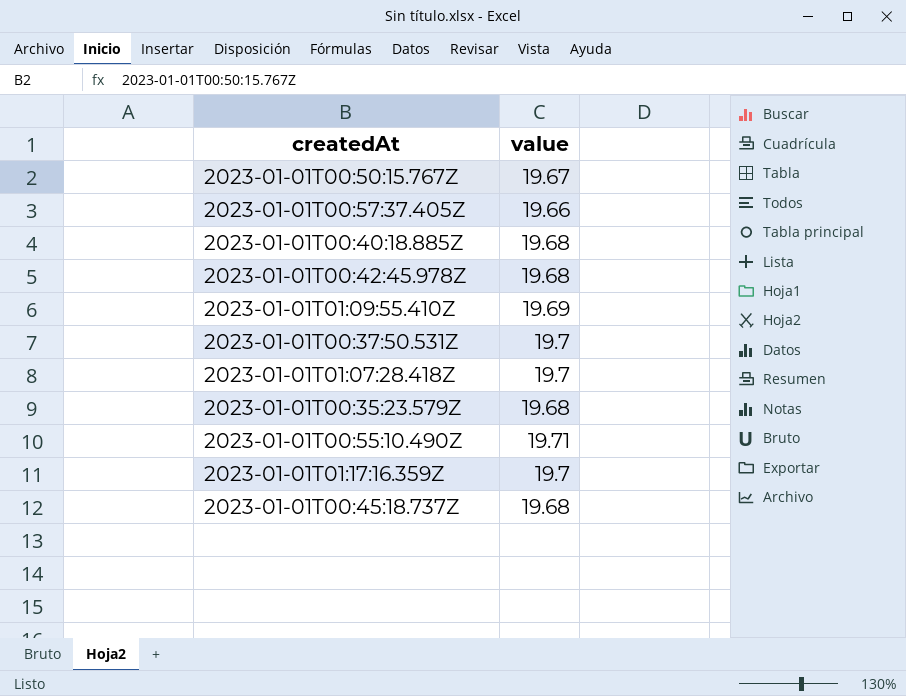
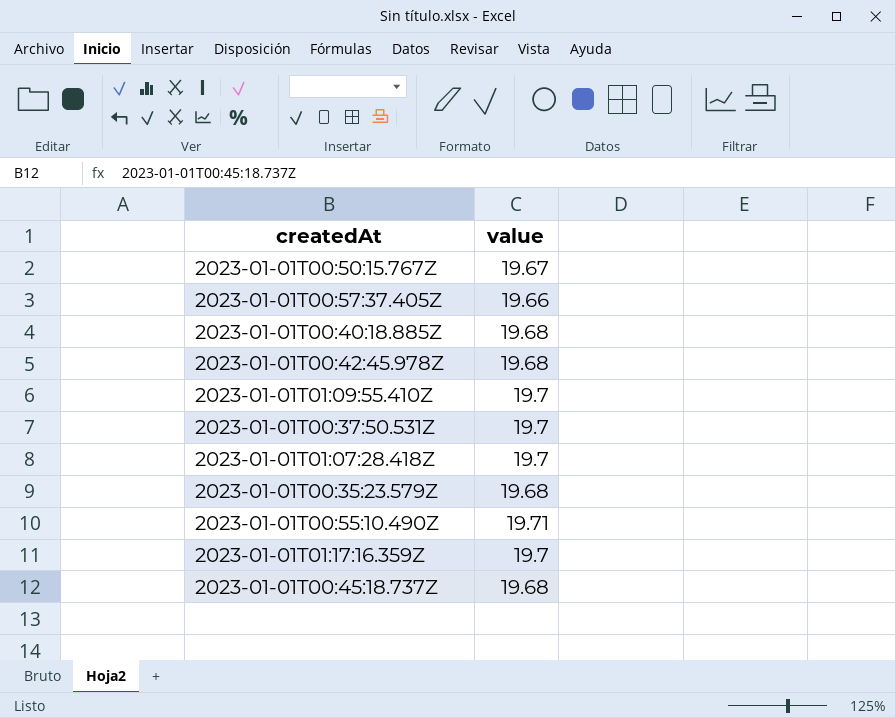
2023-01-01T01:09:55.410Z | value: 19.69 -> 19.7

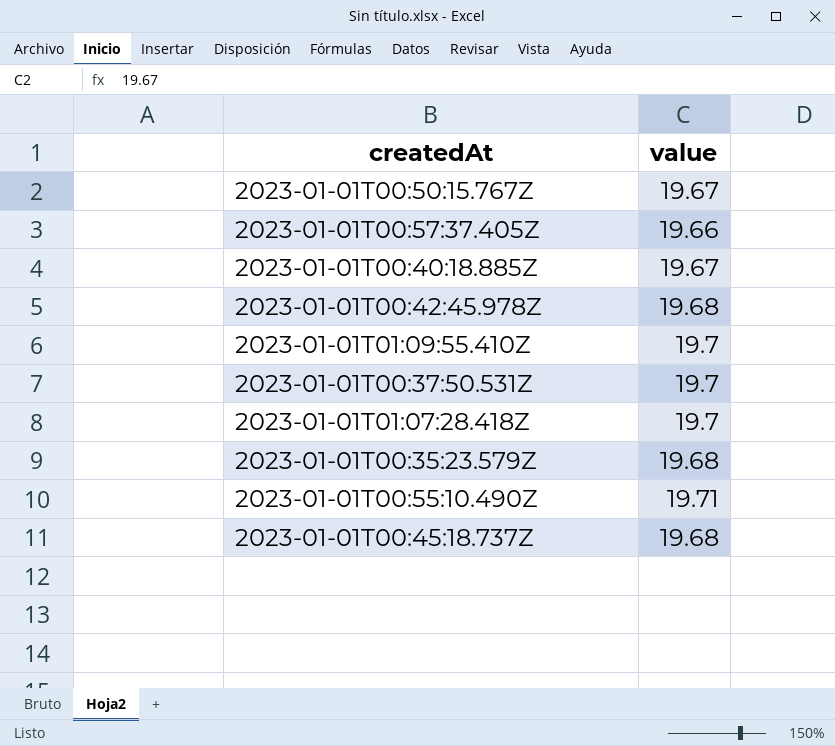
row 2023-01-01T01:17:16.359Z: 19.7 -> none
2023-01-01T00:40:18.885Z | value: 19.68 -> 19.67

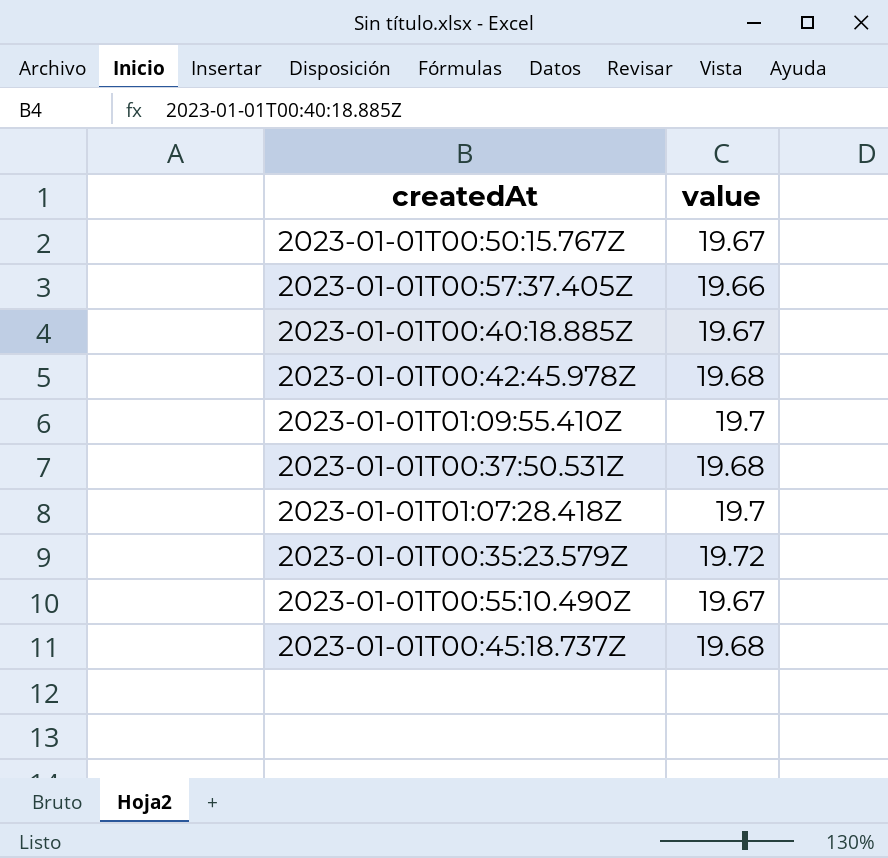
2023-01-01T00:37:50.531Z | value: 19.7 -> 19.68
2023-01-01T00:35:23.579Z | value: 19.68 -> 19.72
2023-01-01T00:55:10.490Z | value: 19.71 -> 19.67

